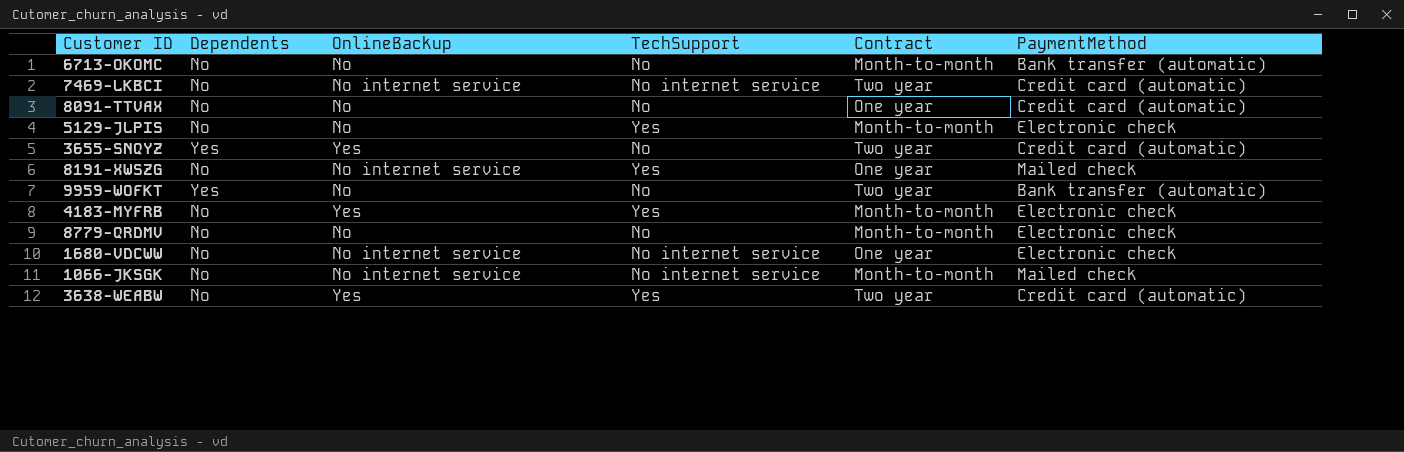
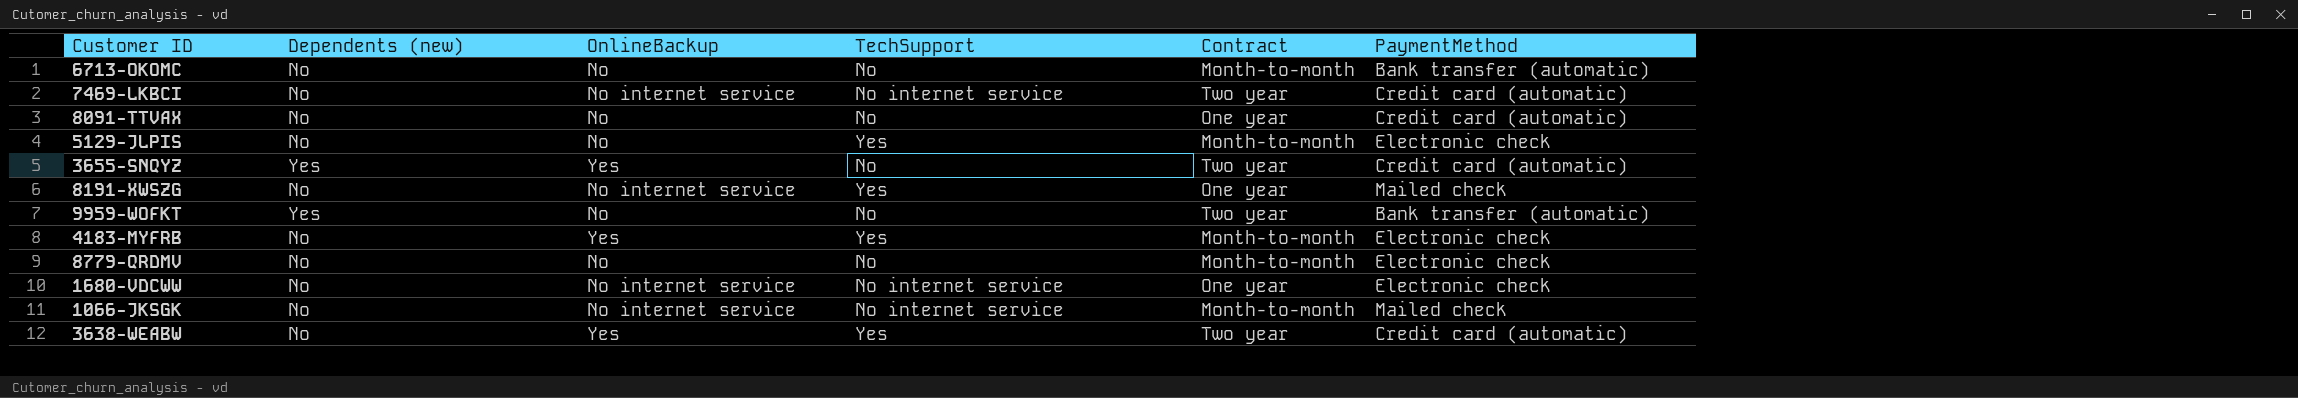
column name: Dependents -> Dependents (new)

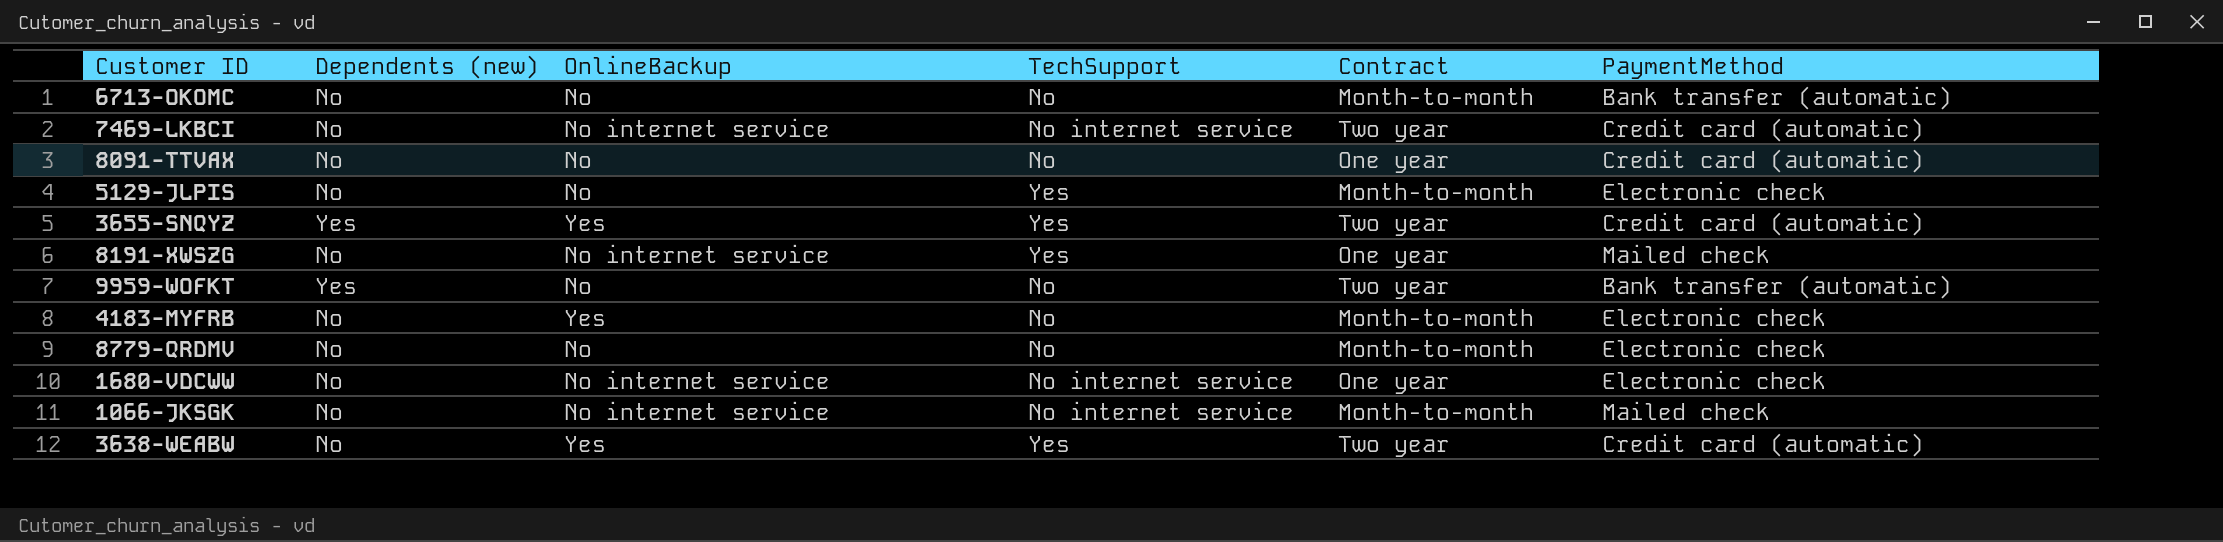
3655-SNQYZ | TechSupport: No -> Yes
4183-MYFRB | TechSupport: Yes -> No

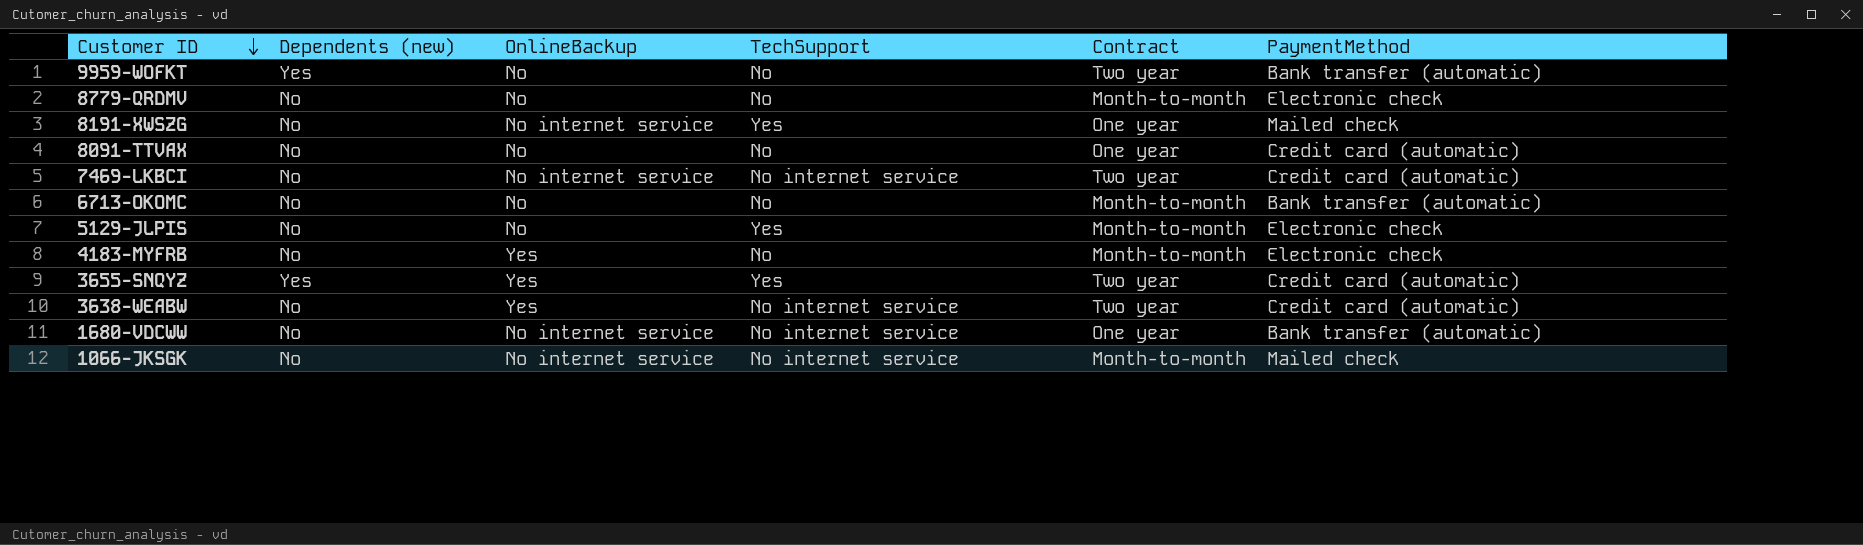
row order: none -> Customer ID descending
3638-WEABW | TechSupport: Yes -> No internet service
1680-VDCWW | PaymentMethod: Electronic check -> Bank transfer (automatic)

